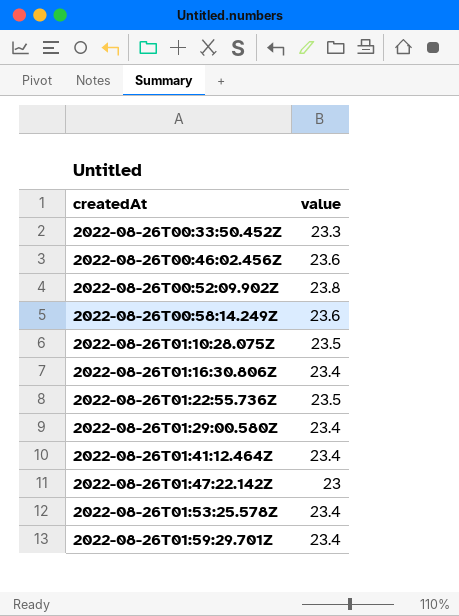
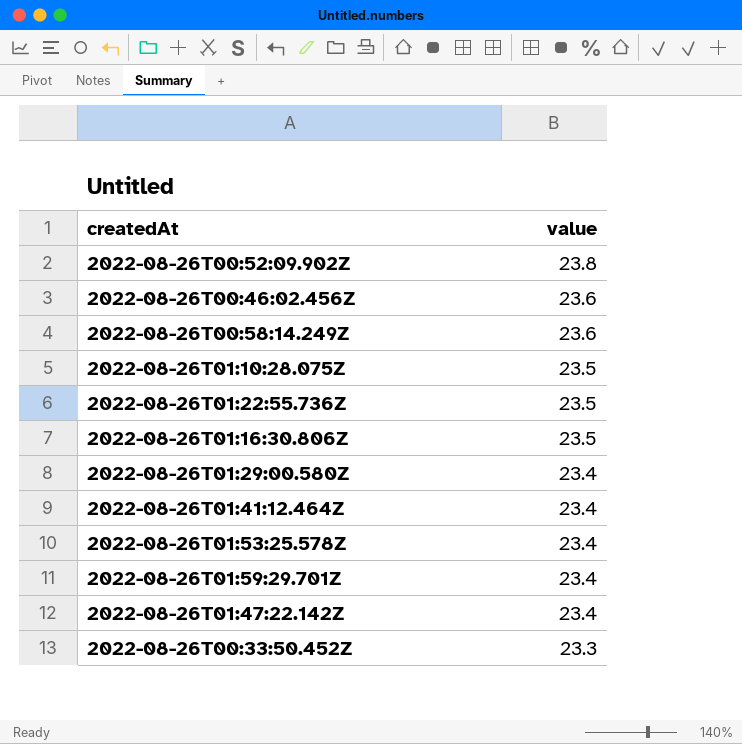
row order: createdAt ascending -> value descending
2022-08-26T01:16:30.806Z | value: 23.4 -> 23.5
2022-08-26T01:47:22.142Z | value: 23 -> 23.4

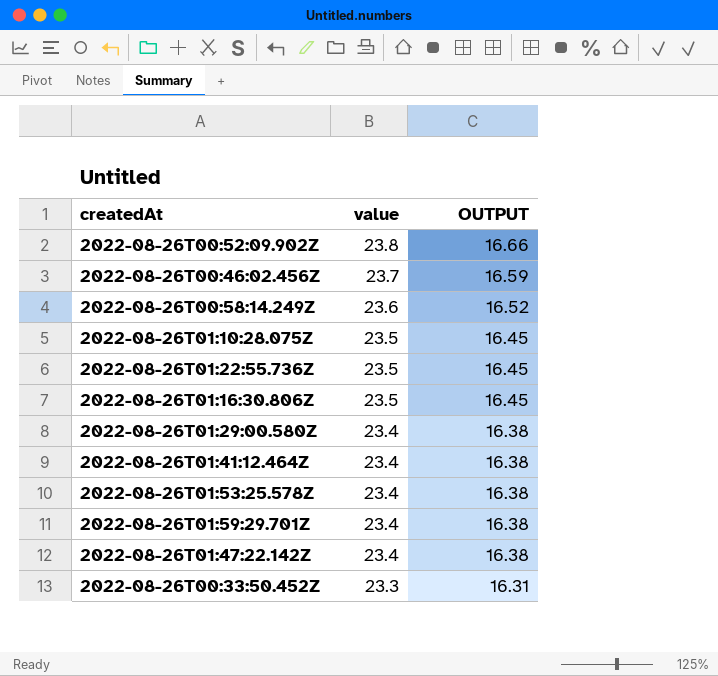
column OUTPUT | formula: none -> [value] * 0.7
2022-08-26T00:46:02.456Z | value: 23.6 -> 23.7

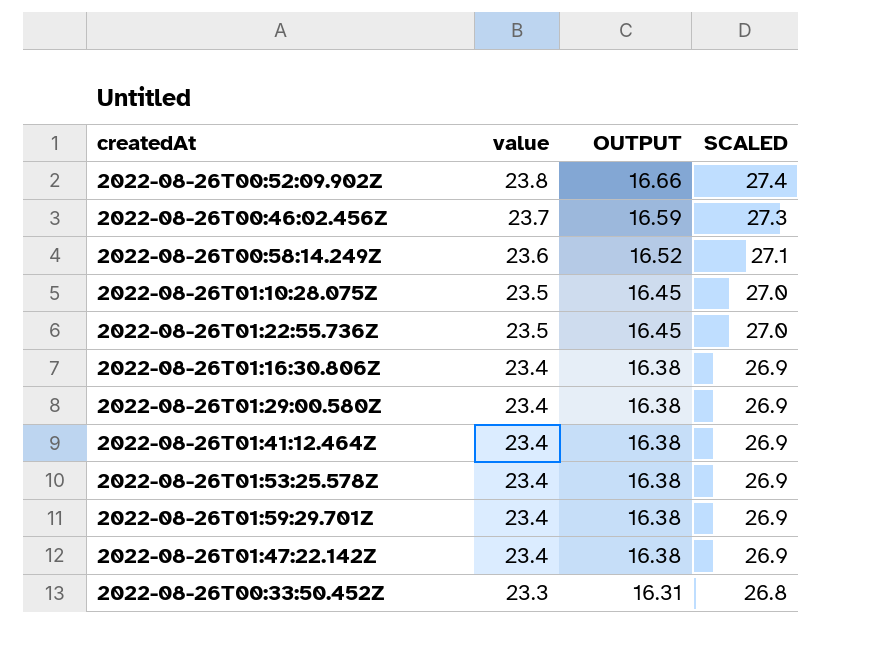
column SCALED | formula: none -> [value] * 1.15
2022-08-26T01:16:30.806Z | value: 23.5 -> 23.4
2022-08-26T01:16:30.806Z | OUTPUT: 16.45 -> 16.38

